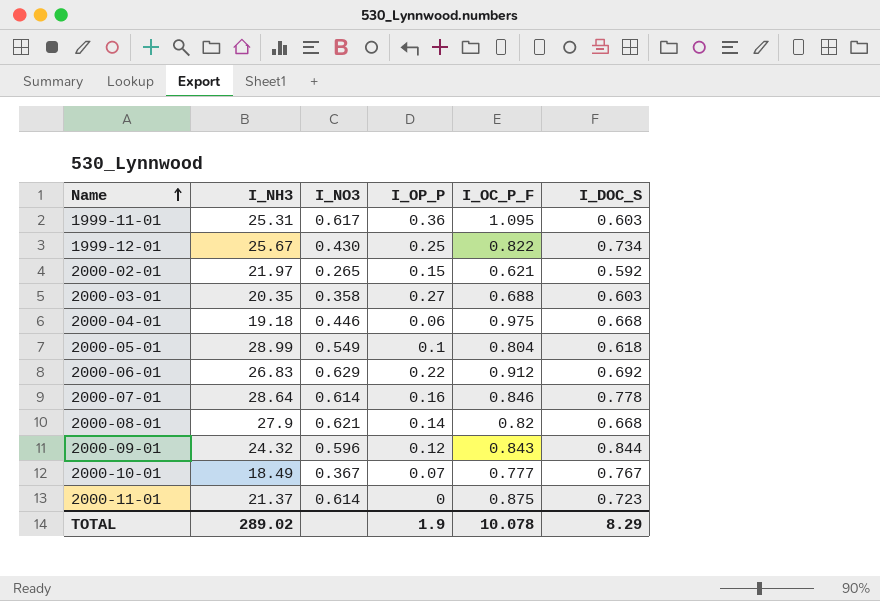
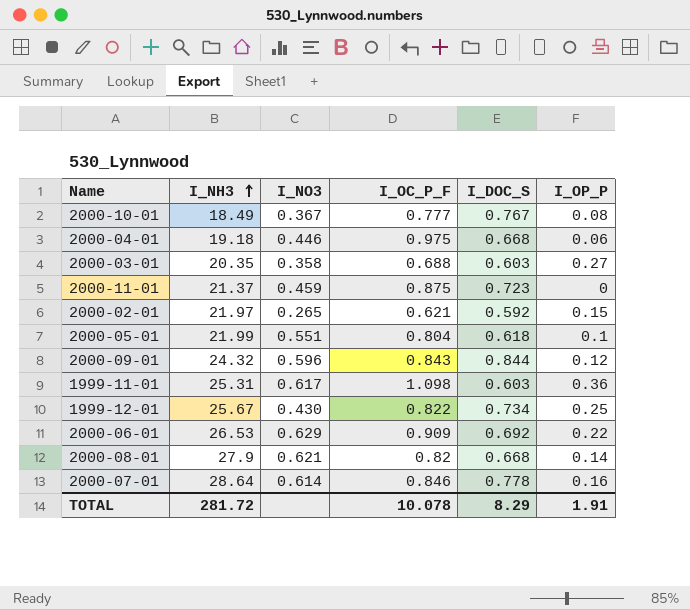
row order: Name ascending -> I_NH3 ascending
column I_OP_P | position: 4 -> 6
2000-10-01 | I_OP_P: 0.07 -> 0.08
2000-11-01 | I_NO3: 0.614 -> 0.459
2000-05-01 | I_NH3: 28.99 -> 21.99
2000-05-01 | I_NO3: 0.549 -> 0.551
1999-11-01 | I_OC_P_F: 1.095 -> 1.098
2000-06-01 | I_NH3: 26.83 -> 26.53
2000-06-01 | I_OC_P_F: 0.912 -> 0.909
TOTAL | I_NH3: 289.02 -> 281.72
TOTAL | I_OP_P: 1.9 -> 1.91

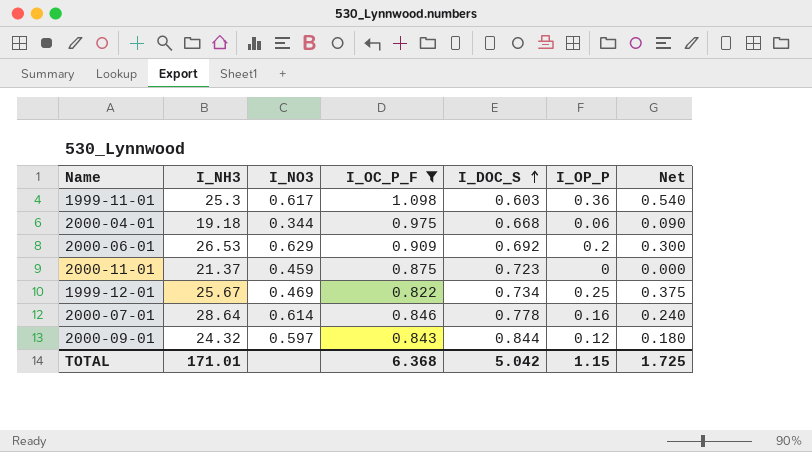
filter: none -> I_OC_P_F >= 0.822
row order: I_NH3 ascending -> I_DOC_S ascending
column Net | formula: none -> [I_OP_P] * 1.5
1999-11-01 | I_NH3: 25.31 -> 25.3
2000-04-01 | I_NO3: 0.446 -> 0.344
2000-06-01 | I_OP_P: 0.22 -> 0.2
1999-12-01 | I_NO3: 0.430 -> 0.469
2000-09-01 | I_NO3: 0.596 -> 0.597
TOTAL | I_NH3: 281.72 -> 171.01
TOTAL | I_OC_P_F: 10.078 -> 6.368
TOTAL | I_DOC_S: 8.29 -> 5.042
TOTAL | I_OP_P: 1.91 -> 1.15

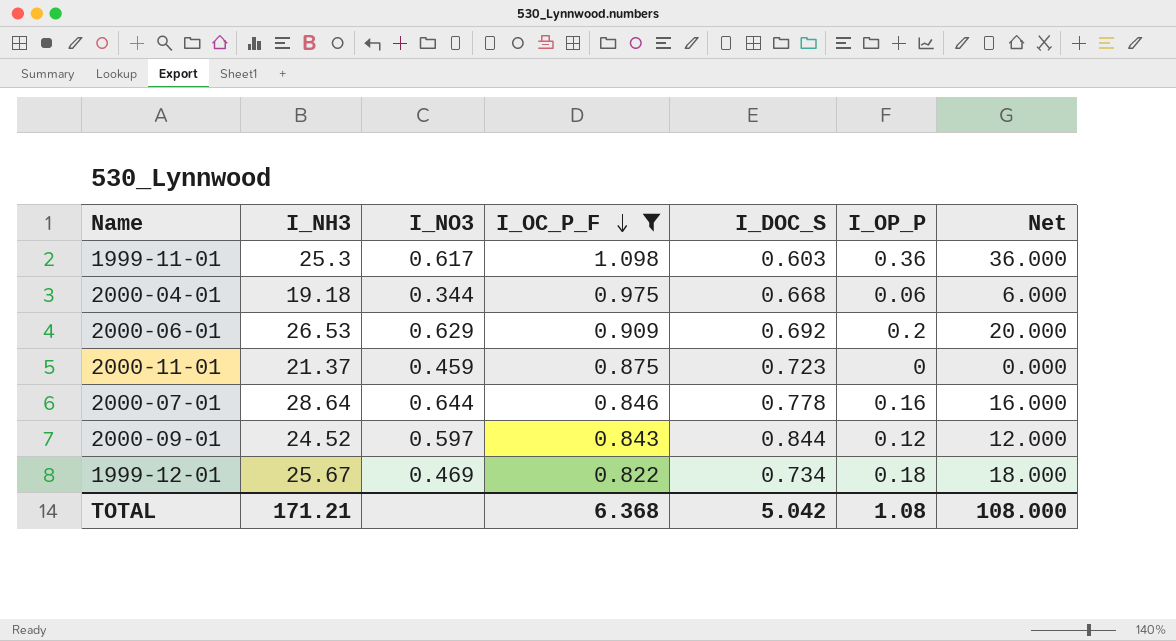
row order: I_DOC_S ascending -> I_OC_P_F descending
column Net | formula: [I_OP_P] * 1.5 -> [I_OP_P] * 100
2000-07-01 | I_NO3: 0.614 -> 0.644
2000-09-01 | I_NH3: 24.32 -> 24.52
1999-12-01 | I_OP_P: 0.25 -> 0.18
TOTAL | I_NH3: 171.01 -> 171.21
TOTAL | I_OP_P: 1.15 -> 1.08
TOTAL | Net: 1.725 -> 108.000

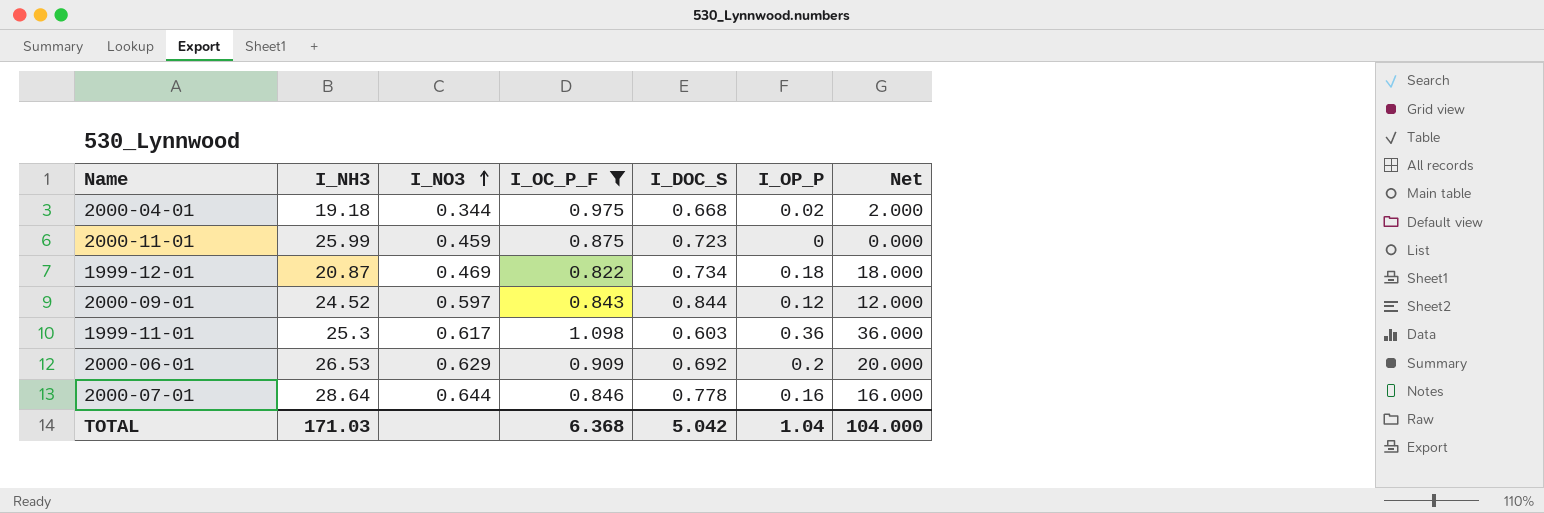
row order: I_OC_P_F descending -> I_NO3 ascending
2000-04-01 | I_OP_P: 0.06 -> 0.02
2000-04-01 | Net: 6.000 -> 2.000
2000-11-01 | I_NH3: 21.37 -> 25.99
1999-12-01 | I_NH3: 25.67 -> 20.87
TOTAL | I_NH3: 171.21 -> 171.03
TOTAL | I_OP_P: 1.08 -> 1.04
TOTAL | Net: 108.000 -> 104.000

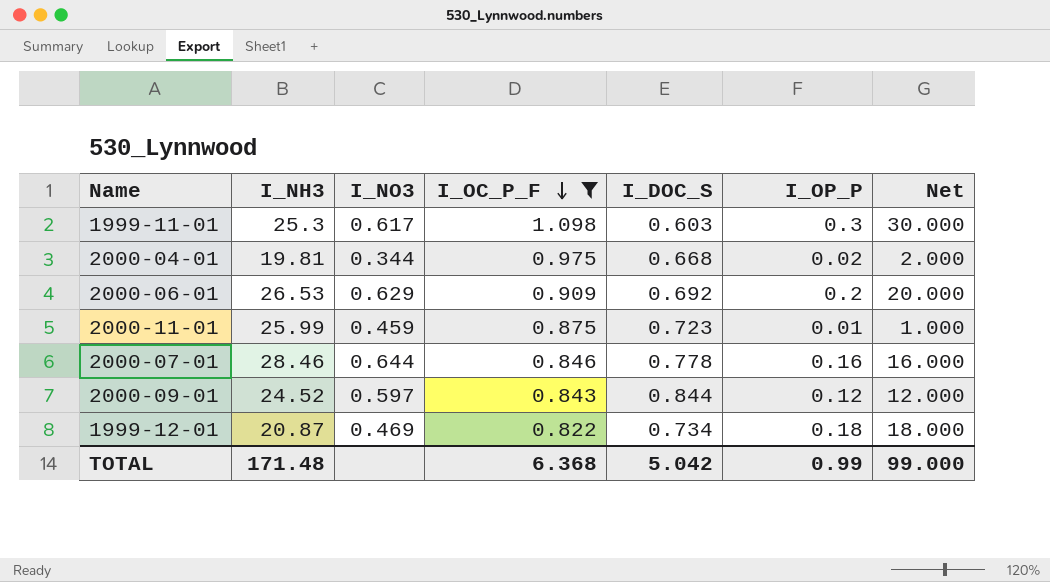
row order: I_NO3 ascending -> I_OC_P_F descending
1999-11-01 | I_OP_P: 0.36 -> 0.3
1999-11-01 | Net: 36.000 -> 30.000
2000-04-01 | I_NH3: 19.18 -> 19.81
2000-11-01 | I_OP_P: 0 -> 0.01
2000-11-01 | Net: 0.000 -> 1.000
2000-07-01 | I_NH3: 28.64 -> 28.46
TOTAL | I_NH3: 171.03 -> 171.48
TOTAL | I_OP_P: 1.04 -> 0.99
TOTAL | Net: 104.000 -> 99.000

